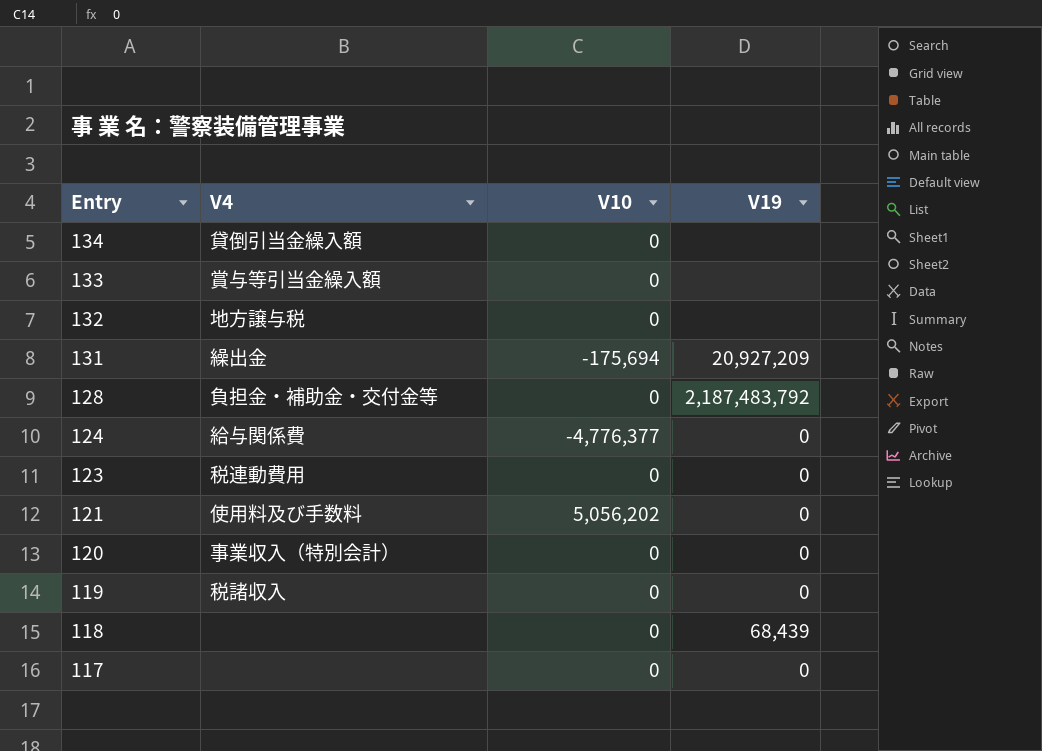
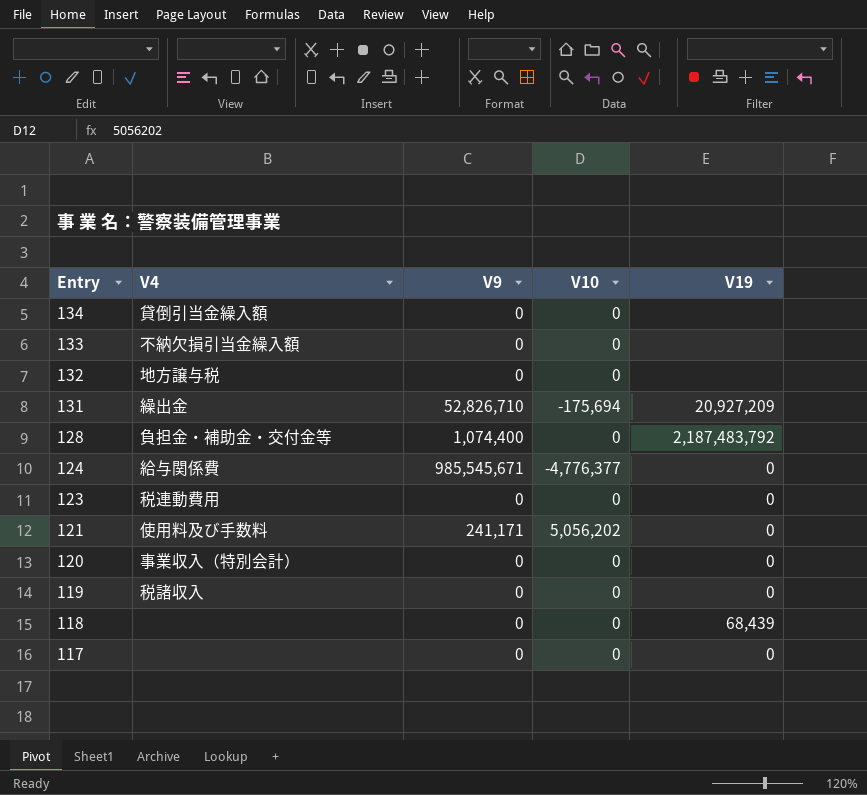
column V9 | position: none -> 3
133 | V4: 賞与等引当金繰入額 -> 不納欠損引当金繰入額

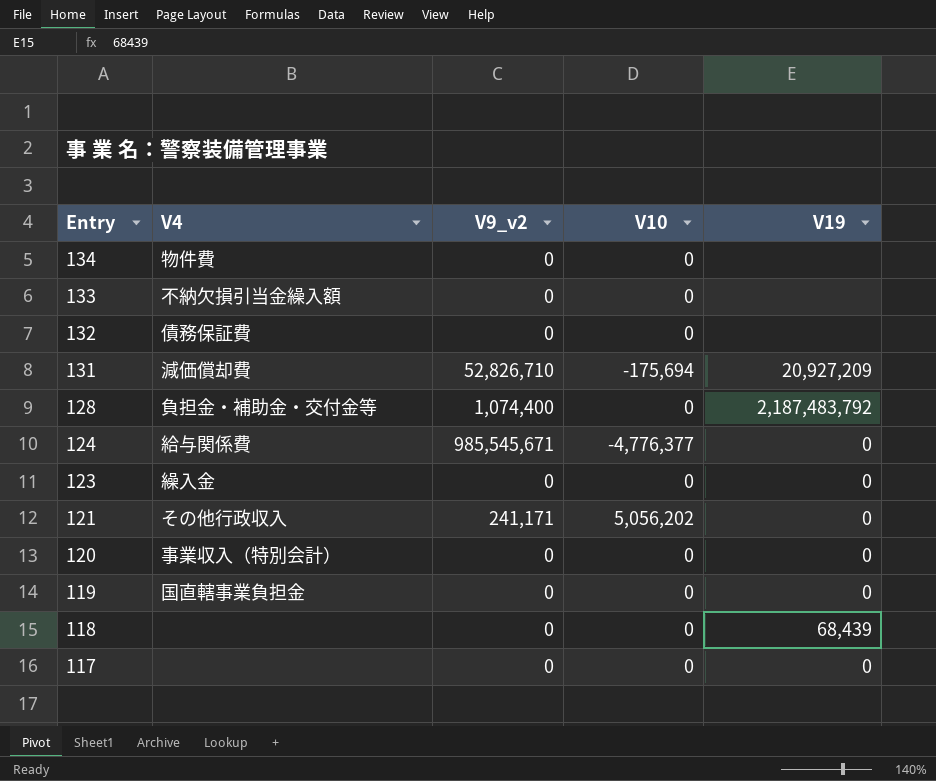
column name: V9 -> V9_v2
134 | V4: 貸倒引当金繰入額 -> 物件費
132 | V4: 地方譲与税 -> 債務保証費
131 | V4: 繰出金 -> 減価償却費
123 | V4: 税連動費用 -> 繰入金
121 | V4: 使用料及び手数料 -> その他行政収入
119 | V4: 税諸収入 -> 国直轄事業負担金

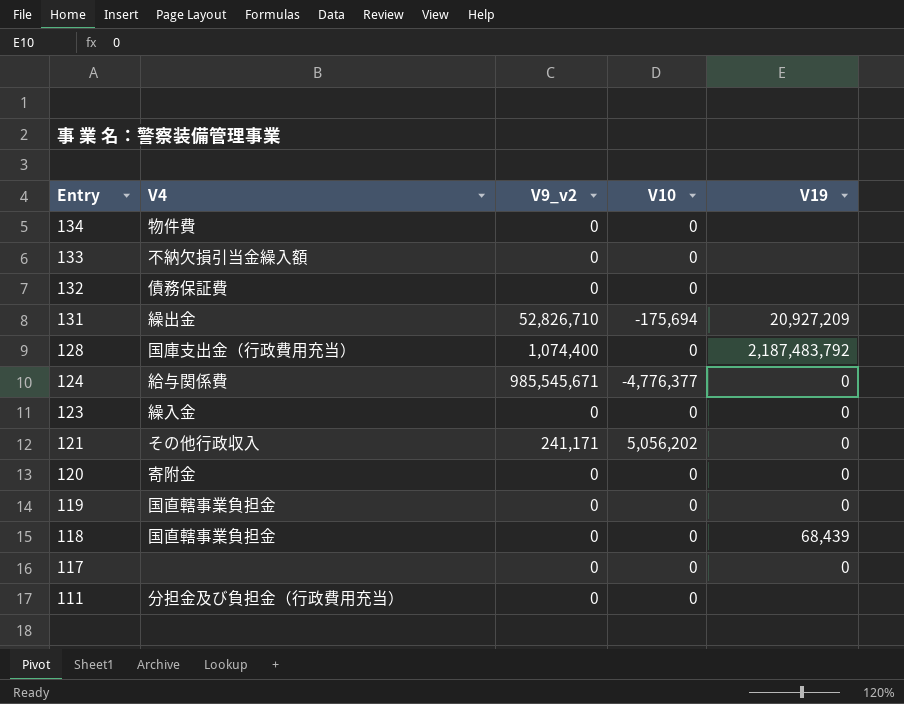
131 | V4: 減価償却費 -> 繰出金
128 | V4: 負担金・補助金・交付金等 -> 国庫支出金（行政費用充当）
120 | V4: 事業収入（特別会計） -> 寄附金
118 | V4: none -> 国直轄事業負担金
row 111: none -> 分担金及び負担金（行政費用充当） | 0 | 0 | none

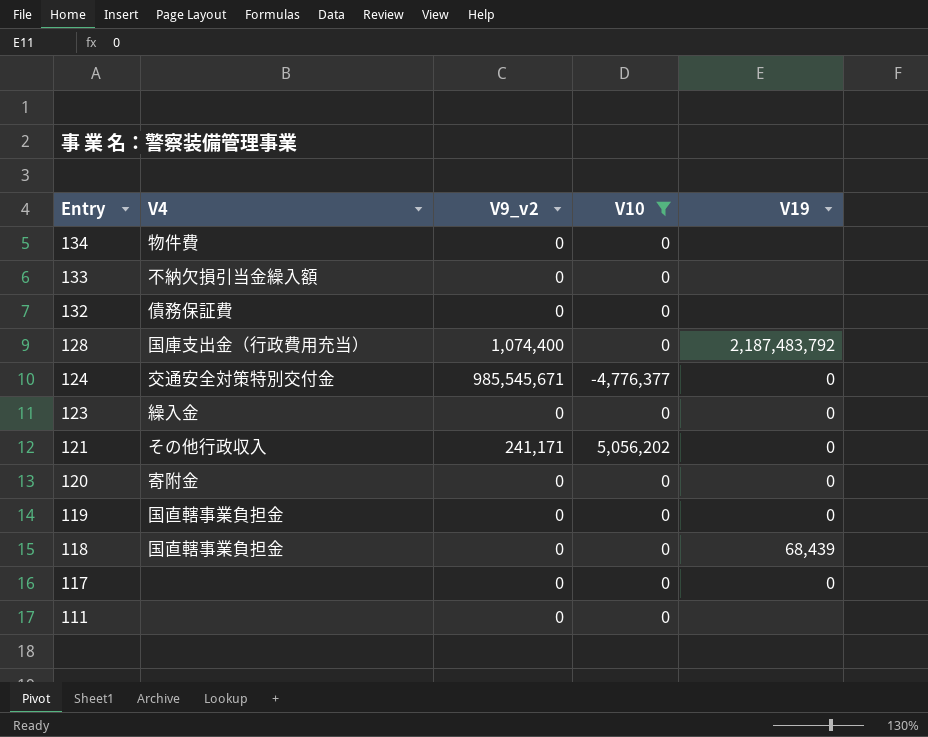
filter: none -> V10 != -175,694
124 | V4: 給与関係費 -> 交通安全対策特別交付金
111 | V4: 分担金及び負担金（行政費用充当） -> none

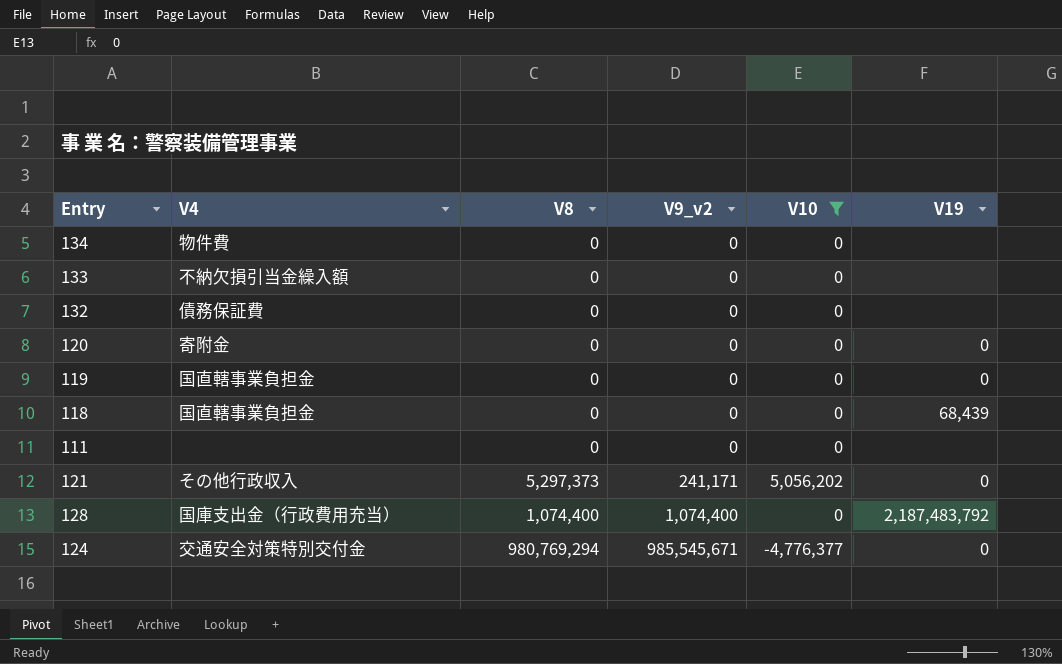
row order: Entry descending -> V9_v2 ascending
column V8 | position: none -> 3
row 123: 繰入金 | 0 | 0 | 0 -> none
row 117: none | 0 | 0 | 0 -> none

